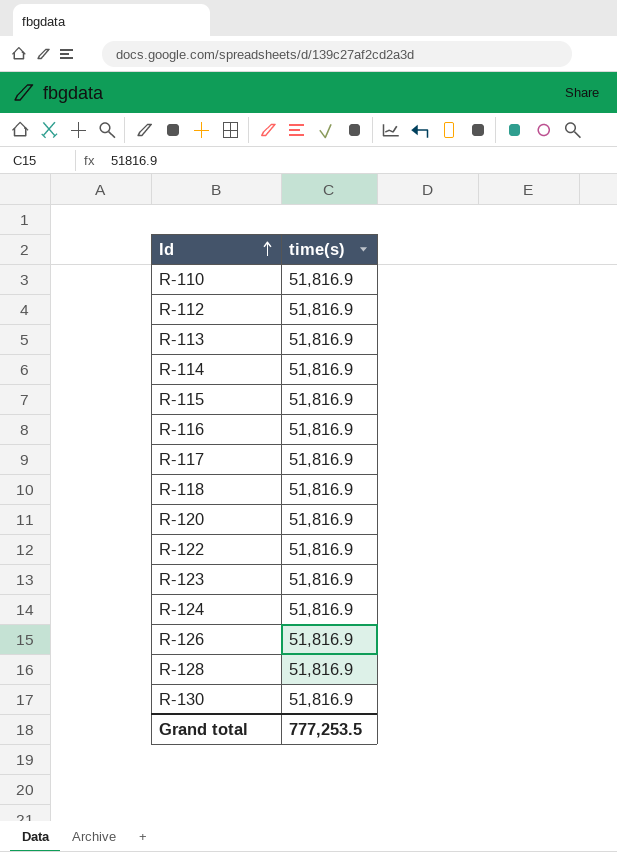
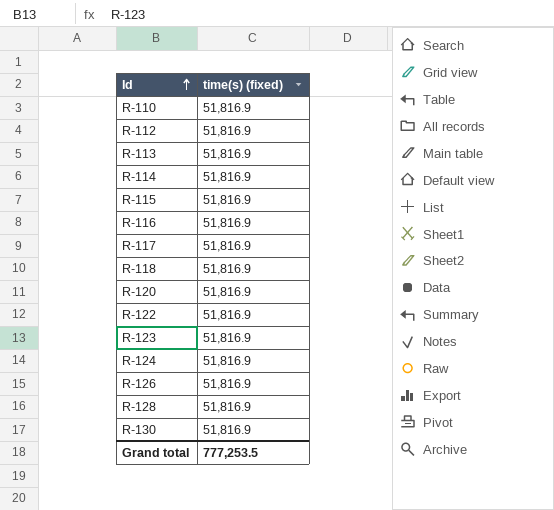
column name: time(s) -> time(s) (fixed)

